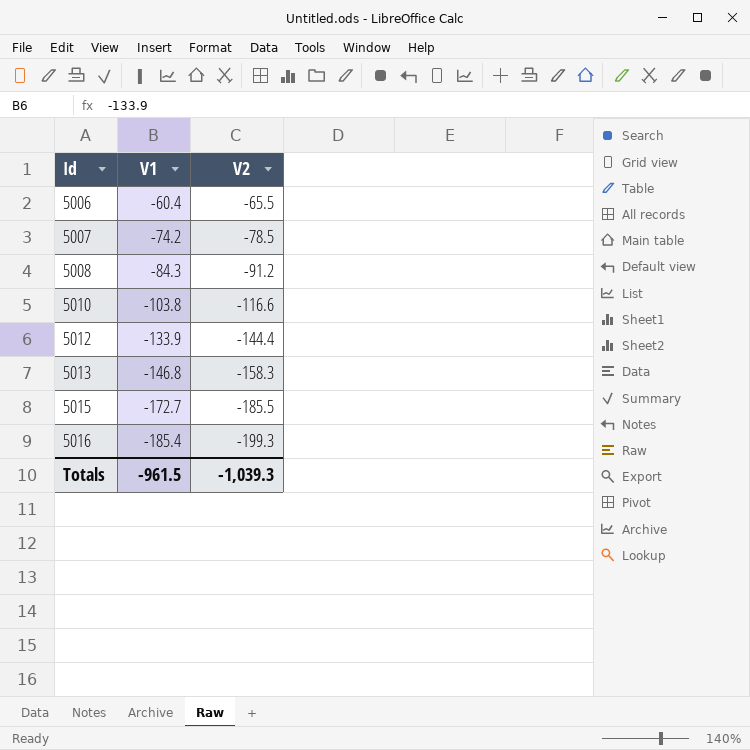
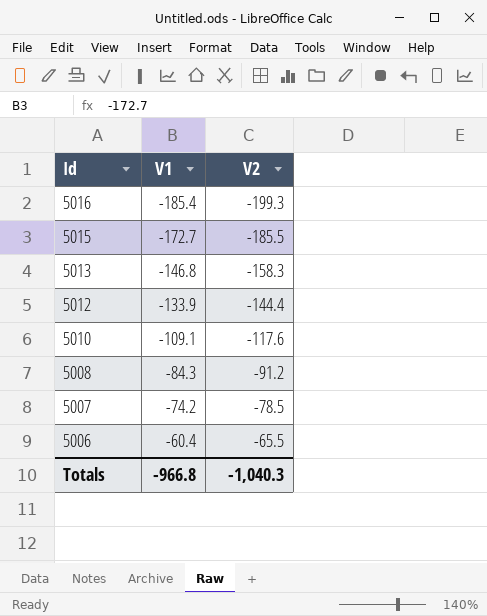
row order: Id ascending -> Id descending
5010 | V1: -103.8 -> -109.1
5010 | V2: -116.6 -> -117.6
Totals | V1: -961.5 -> -966.8
Totals | V2: -1,039.3 -> -1,040.3

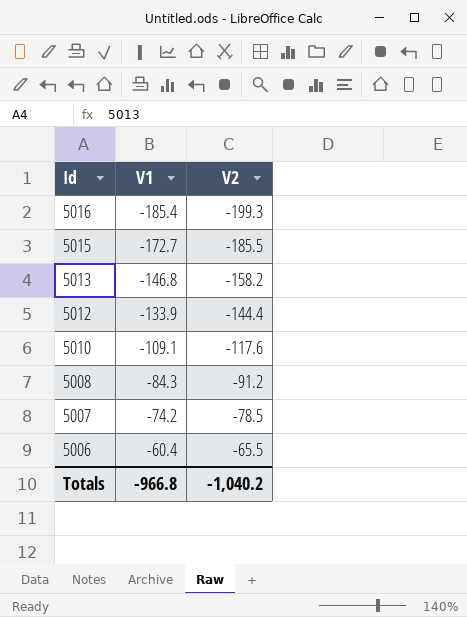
5013 | V2: -158.3 -> -158.2
Totals | V2: -1,040.3 -> -1,040.2

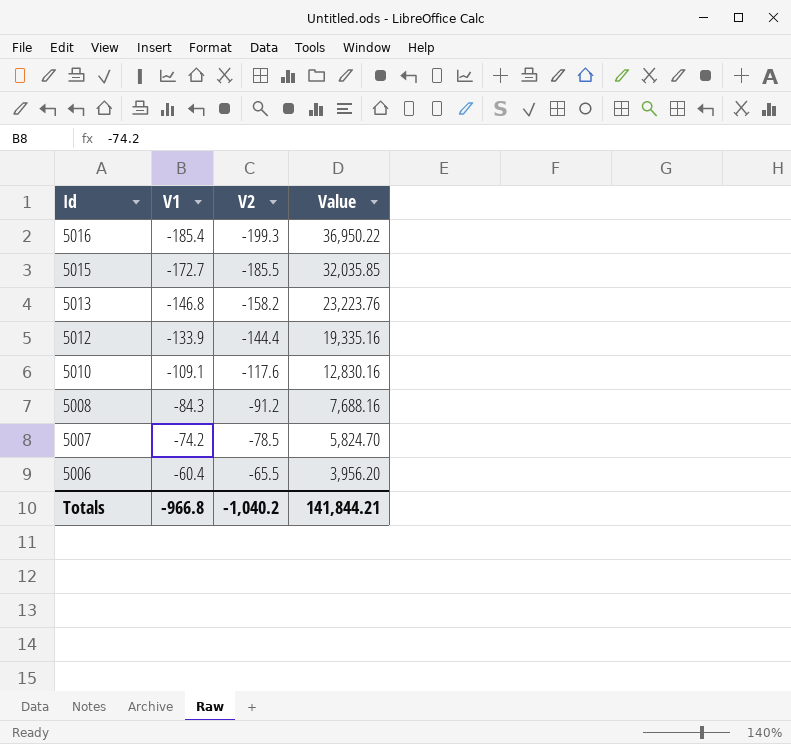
column Value | formula: none -> [V1] * [V2]

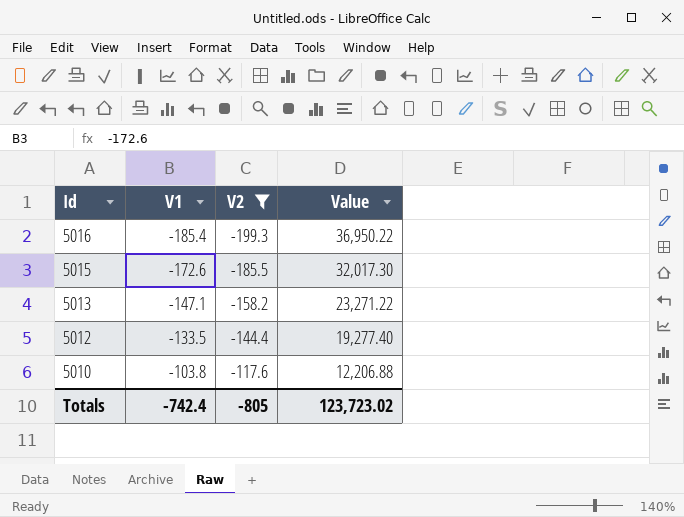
filter: none -> V2 <= -117.6
5015 | V1: -172.7 -> -172.6
5015 | Value: 32,035.85 -> 32,017.30
5013 | V1: -146.8 -> -147.1
5013 | Value: 23,223.76 -> 23,271.22
5012 | V1: -133.9 -> -133.5
5012 | Value: 19,335.16 -> 19,277.40
5010 | V1: -109.1 -> -103.8
5010 | Value: 12,830.16 -> 12,206.88
Totals | V1: -966.8 -> -742.4
Totals | V2: -1,040.2 -> -805
Totals | Value: 141,844.21 -> 123,723.02

